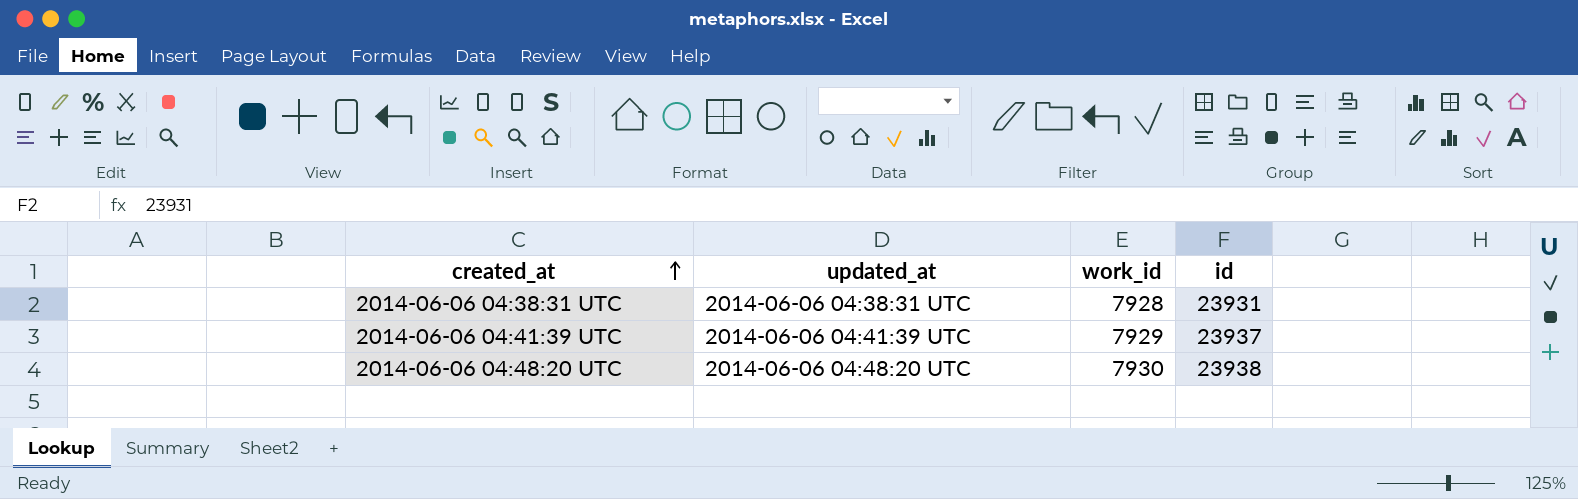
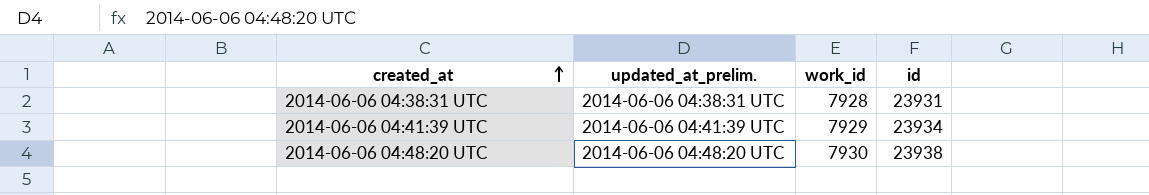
column name: updated_at -> updated_at_prelim.
2014-06-06 04:41:39 UTC | id: 23937 -> 23934

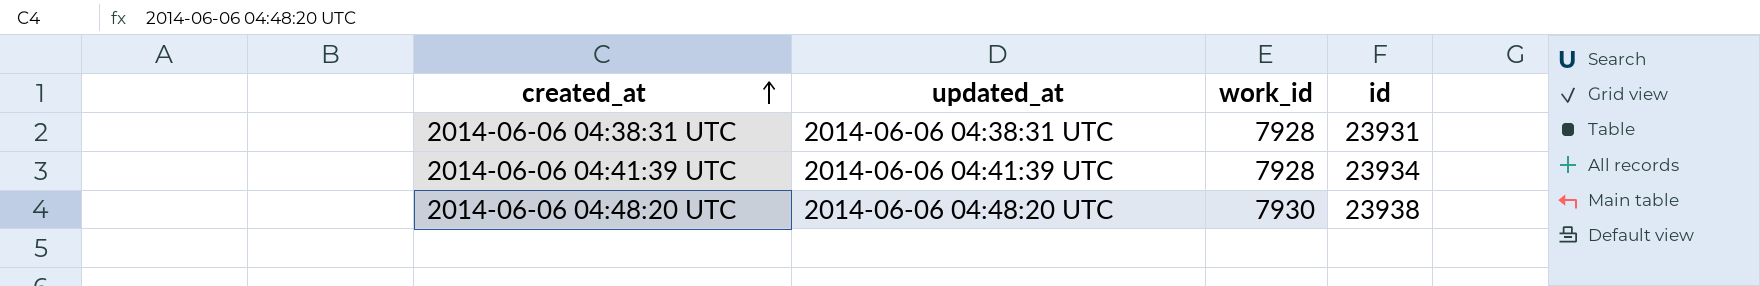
column name: updated_at_prelim. -> updated_at
2014-06-06 04:41:39 UTC | work_id: 7929 -> 7928

